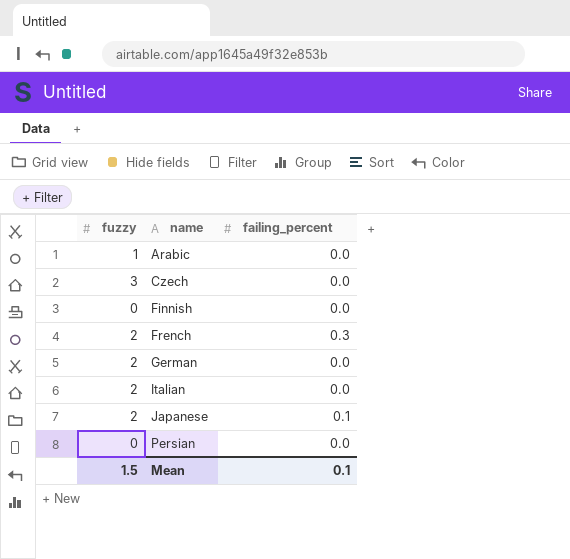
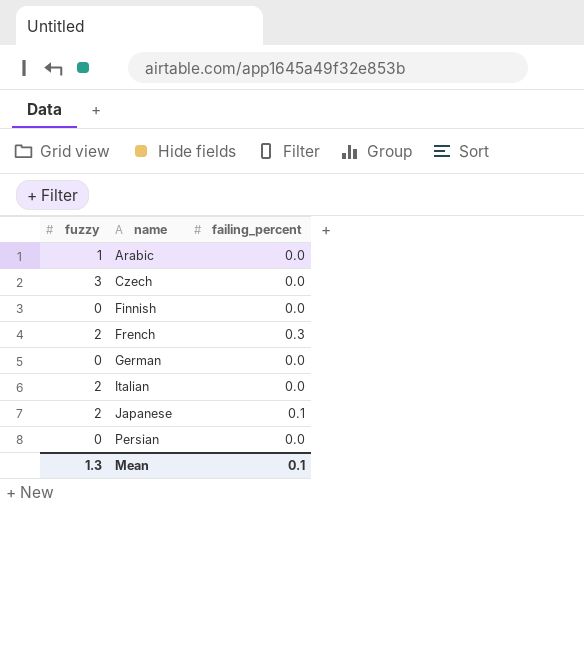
German | fuzzy: 2 -> 0
Mean | fuzzy: 1.5 -> 1.3

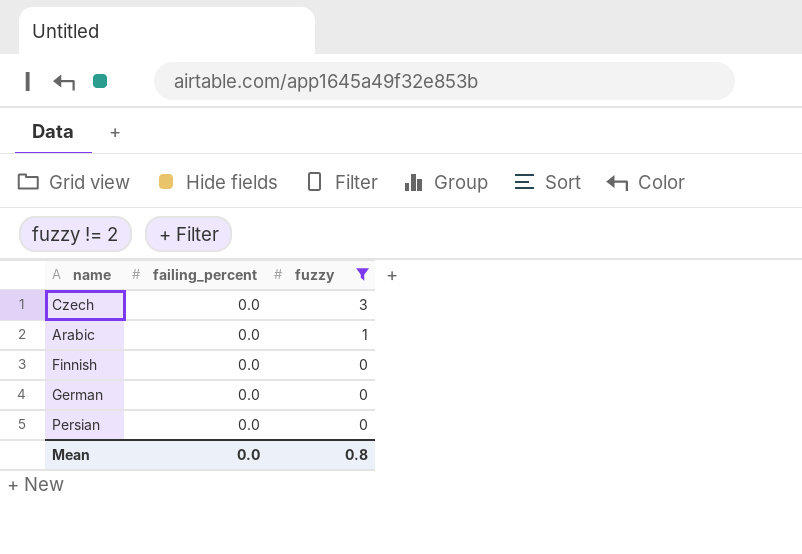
filter: none -> fuzzy != 2
row order: name ascending -> fuzzy descending
column fuzzy | position: 1 -> 3
Mean | failing_percent: 0.1 -> 0.0
Mean | fuzzy: 1.3 -> 0.8

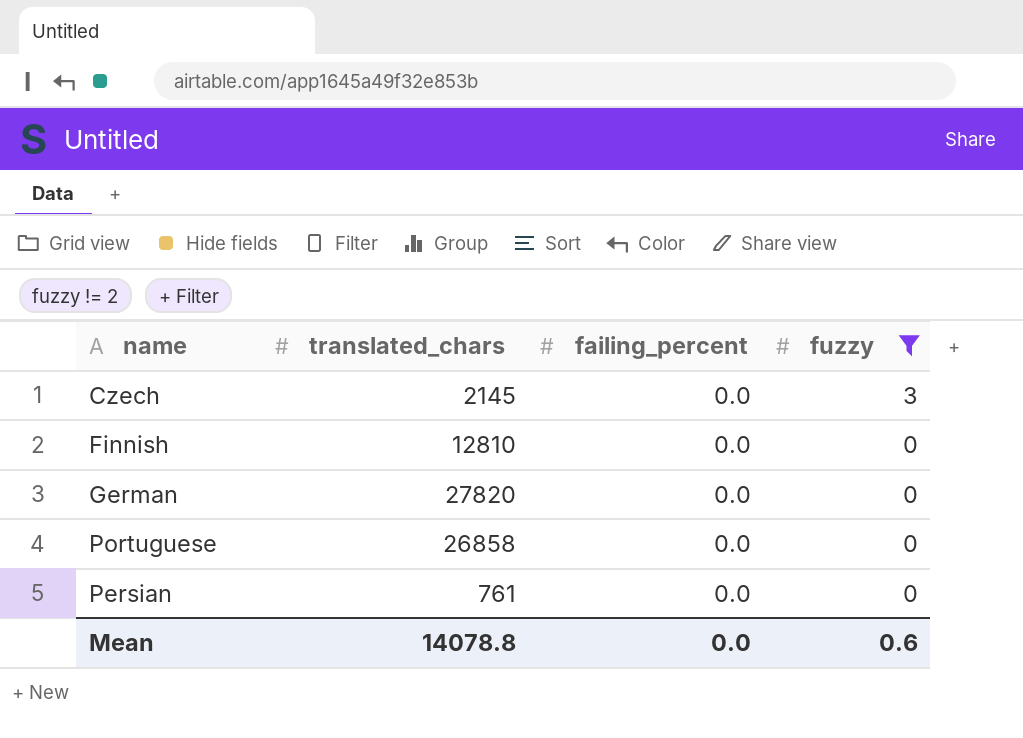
column translated_chars | position: none -> 2
row Arabic: 0.0 | 1 -> none
row Portuguese: none -> 26858 | 0.0 | 0
Mean | fuzzy: 0.8 -> 0.6

